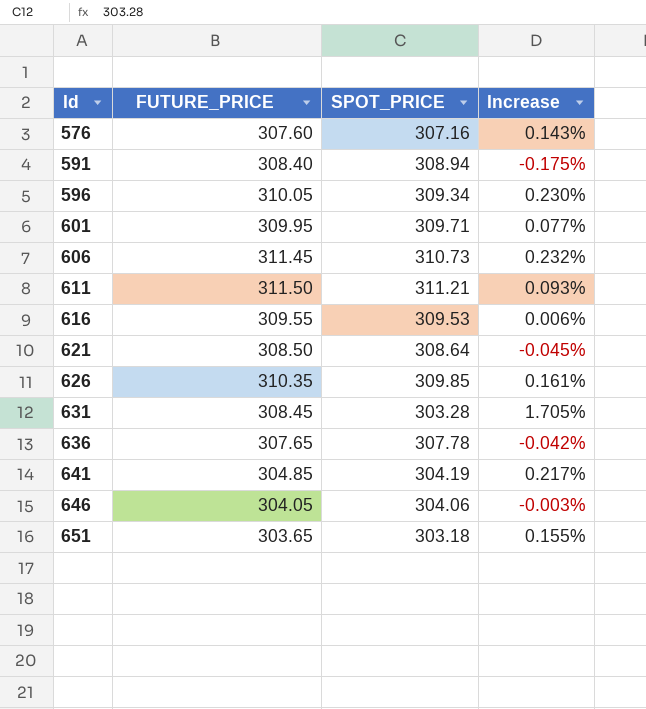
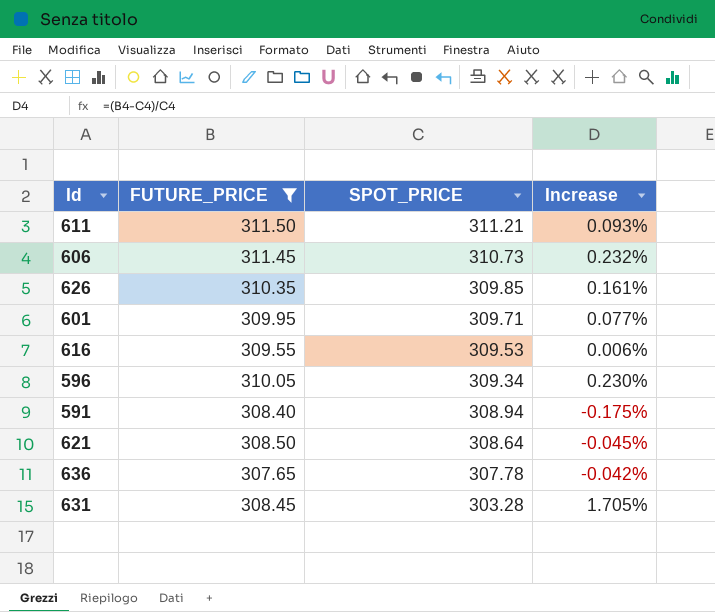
filter: none -> FUTURE_PRICE >= 307.65
row order: Id ascending -> SPOT_PRICE descending

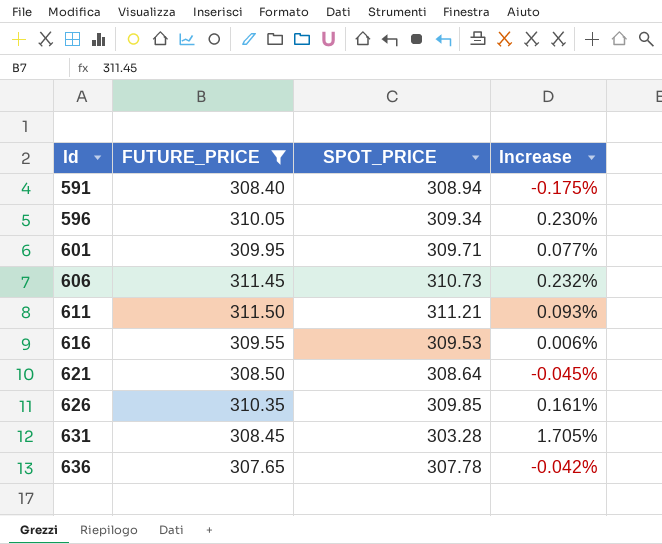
row order: SPOT_PRICE descending -> Id ascending

